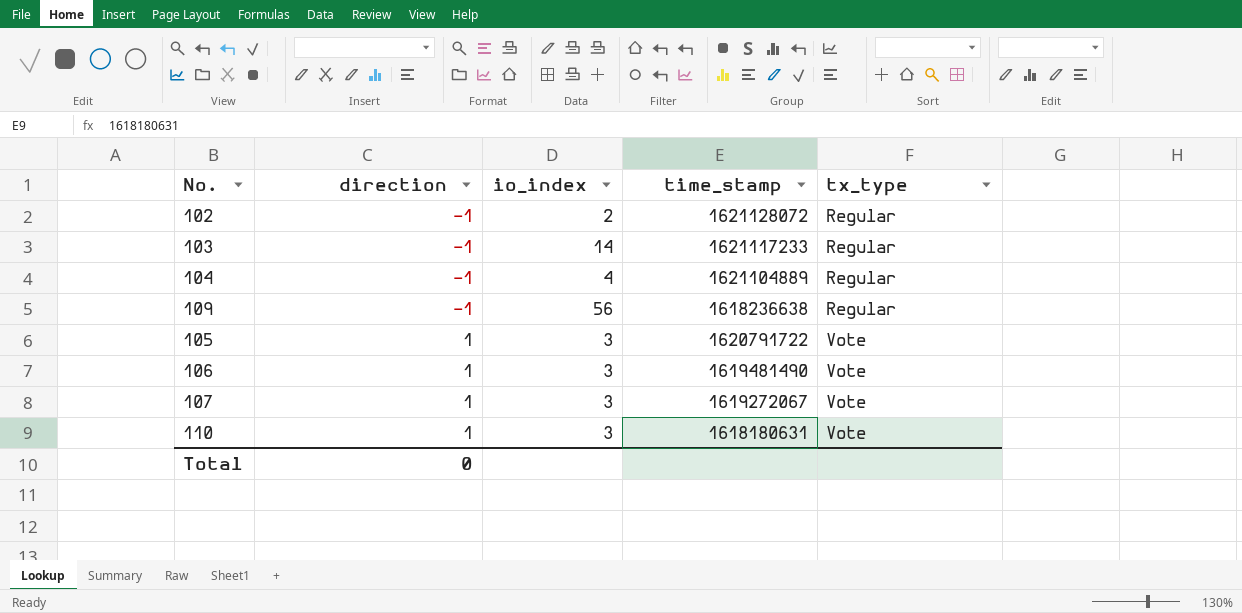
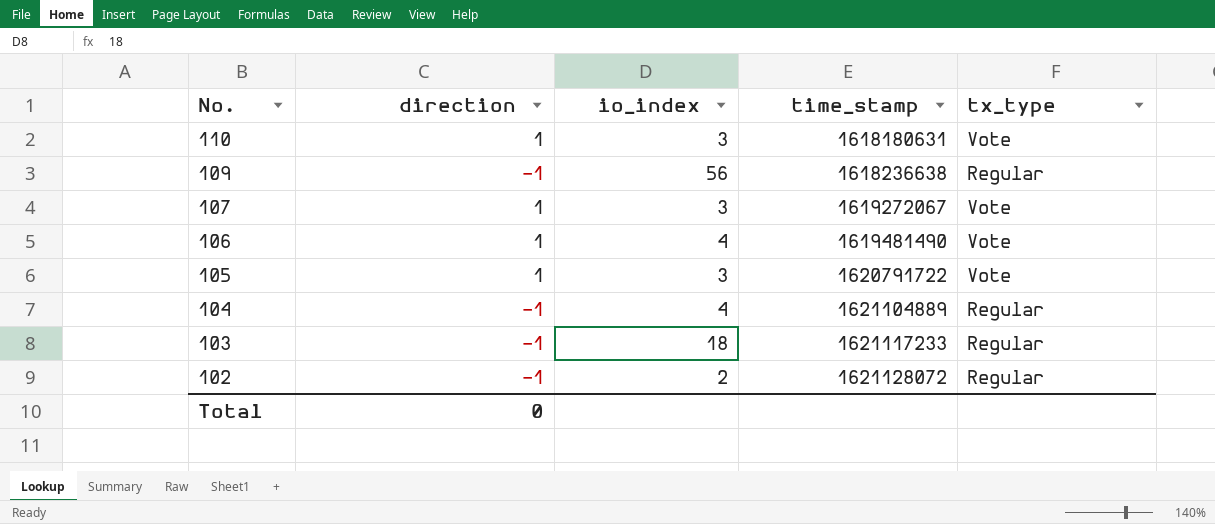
row order: direction ascending -> No. descending
106 | io_index: 3 -> 4
103 | io_index: 14 -> 18

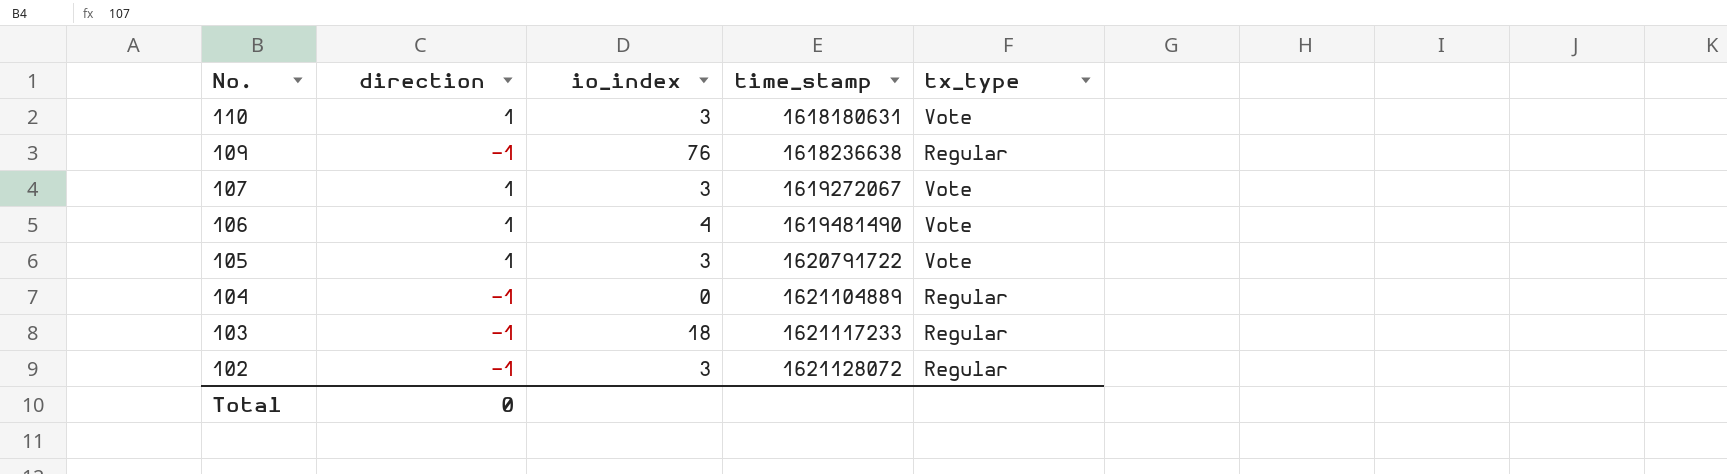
109 | io_index: 56 -> 76
104 | io_index: 4 -> 0
102 | io_index: 2 -> 3

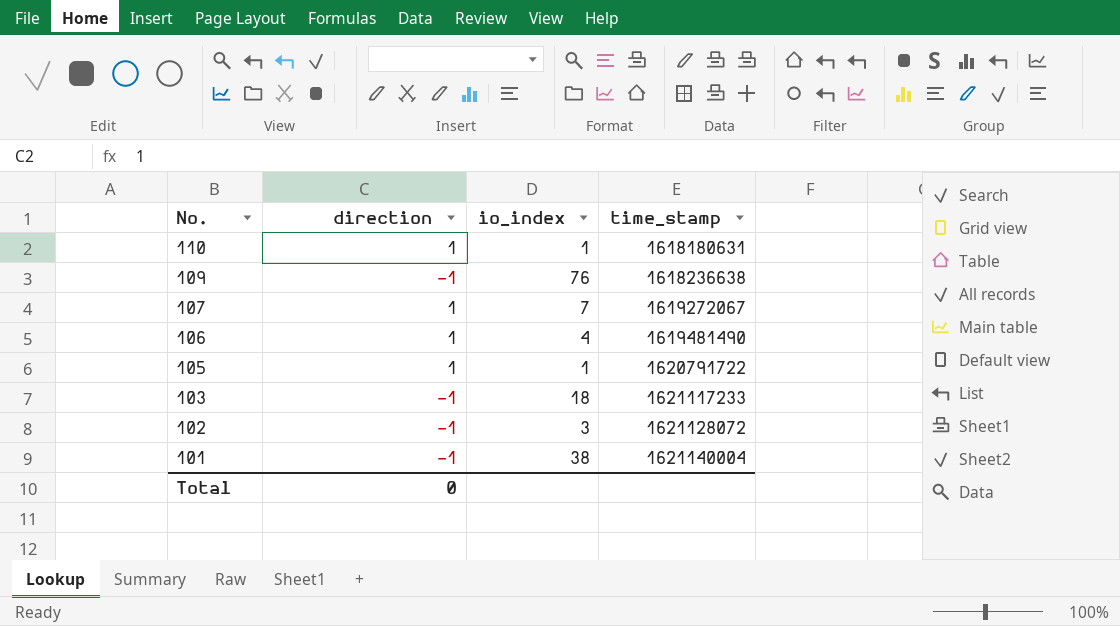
column tx_type | position: 5 -> none
row 104: -1 | 0 | 1621104889 | Regular -> none
110 | io_index: 3 -> 1
107 | io_index: 3 -> 7
105 | io_index: 3 -> 1
row 101: none -> -1 | 38 | 1621140004

